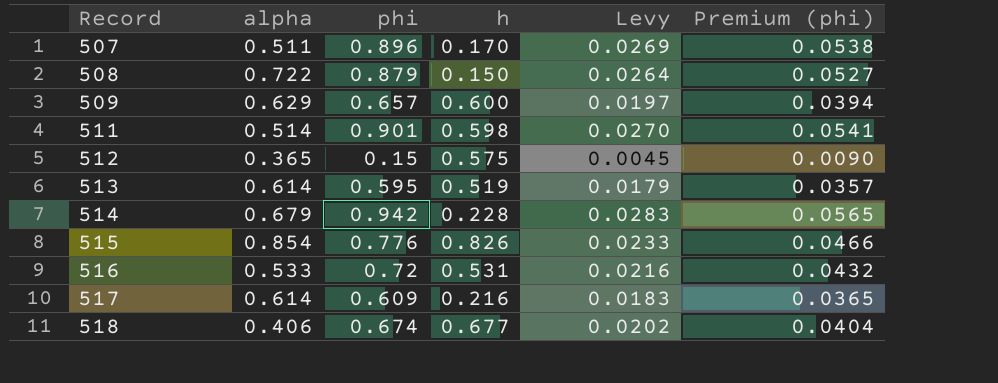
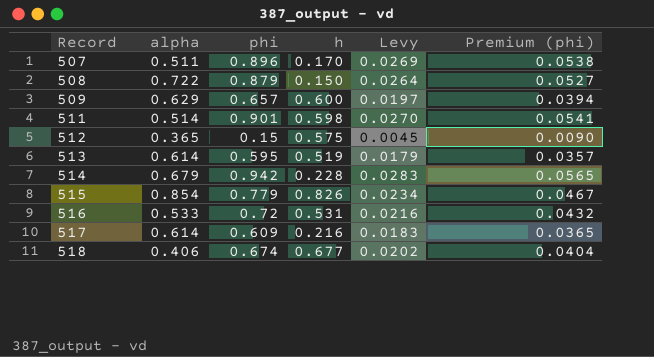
515 | phi: 0.776 -> 0.779
515 | Levy: 0.0233 -> 0.0234
515 | Premium (phi): 0.0466 -> 0.0467

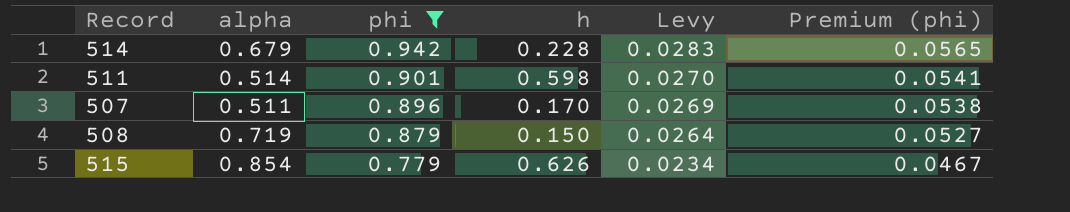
filter: none -> phi >= 0.779
row order: Record ascending -> phi descending
508 | alpha: 0.722 -> 0.719
515 | h: 0.826 -> 0.626

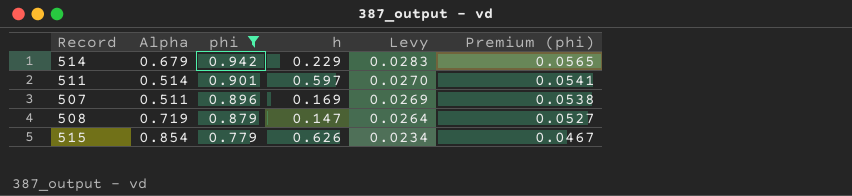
column name: alpha -> Alpha
514 | h: 0.228 -> 0.229
511 | h: 0.598 -> 0.597
507 | h: 0.170 -> 0.169
508 | h: 0.150 -> 0.147

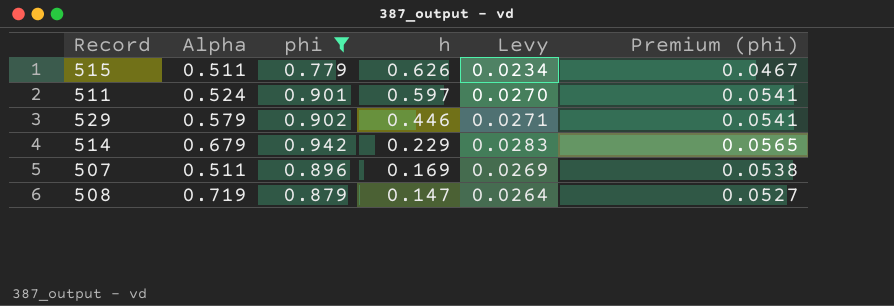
row order: phi descending -> h descending
515 | Alpha: 0.854 -> 0.511
511 | Alpha: 0.514 -> 0.524
row 529: none -> 0.579 | 0.902 | 0.446 | 0.0271 | 0.0541

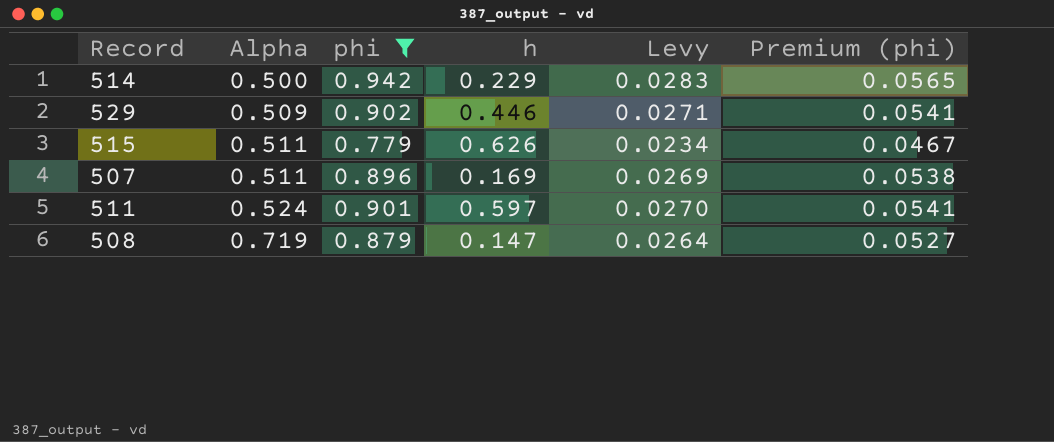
row order: h descending -> Alpha ascending
514 | Alpha: 0.679 -> 0.500
529 | Alpha: 0.579 -> 0.509

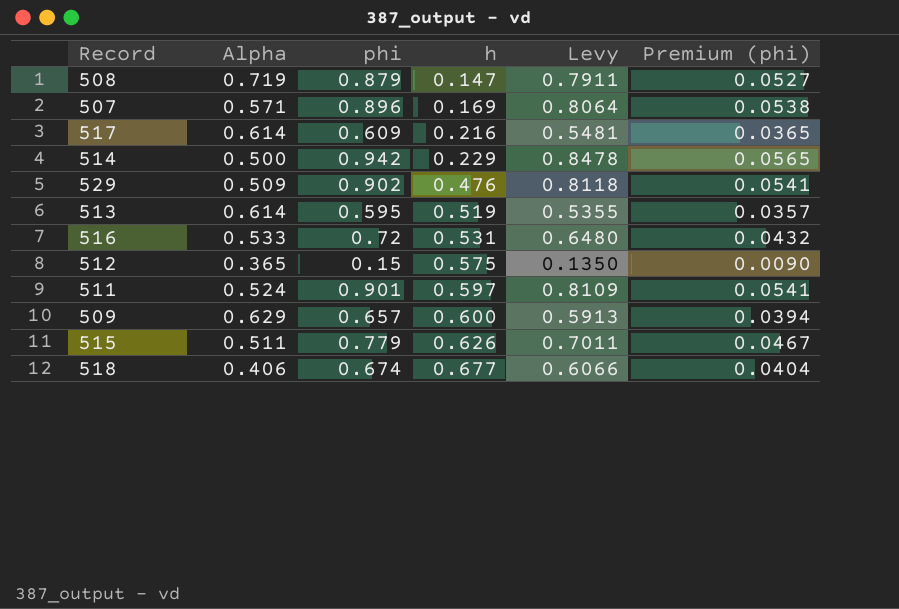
filter: phi >= 0.779 -> none
row order: Alpha ascending -> h ascending
column Levy | formula: [phi] * 0.03 -> [phi] * 0.9
507 | Alpha: 0.511 -> 0.571
529 | h: 0.446 -> 0.476

